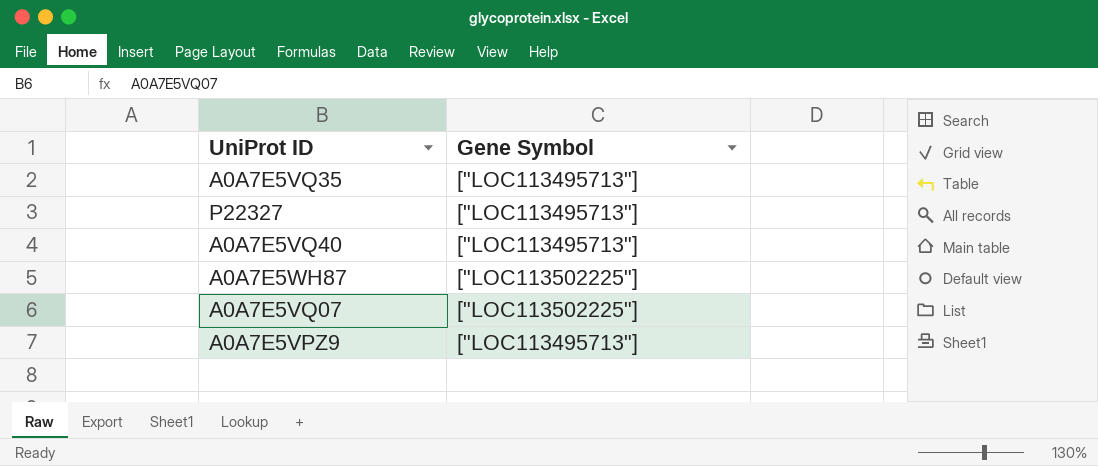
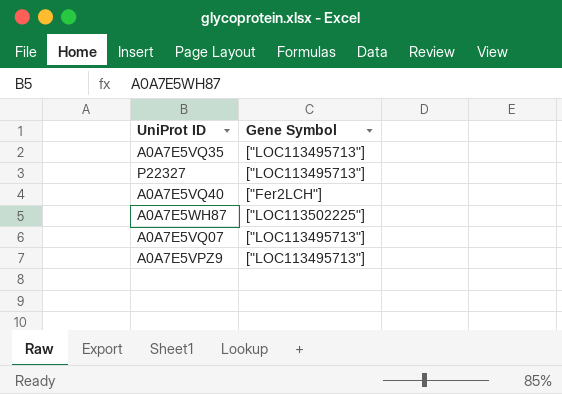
A0A7E5VQ40 | Gene Symbol: ["LOC113495713"] -> ["Fer2LCH"]
A0A7E5VQ07 | Gene Symbol: ["LOC113502225"] -> ["LOC113495713"]

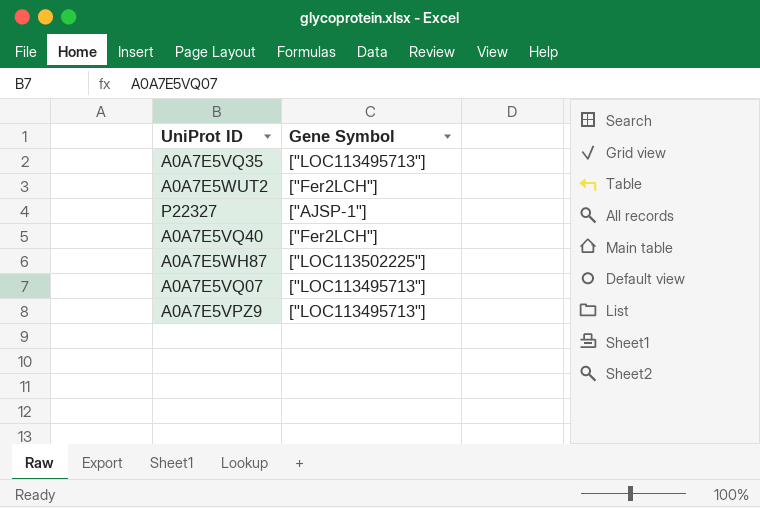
row A0A7E5WUT2: none -> ["Fer2LCH"]
P22327 | Gene Symbol: ["LOC113495713"] -> ["AJSP-1"]

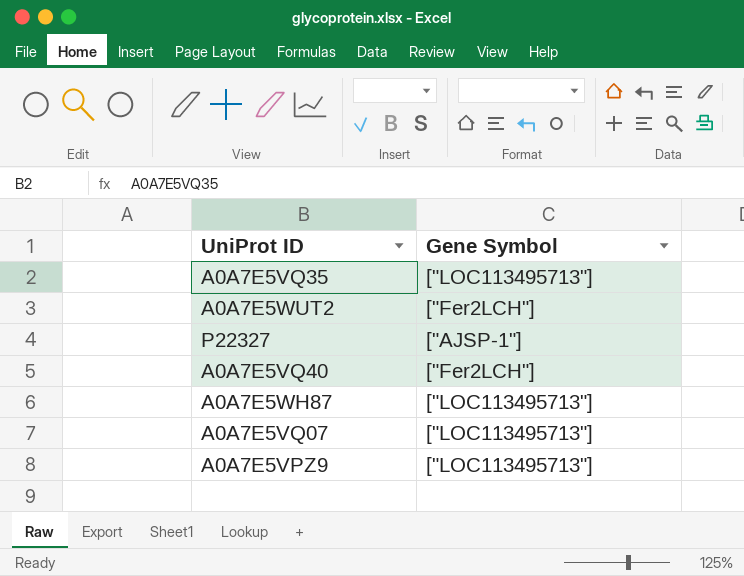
A0A7E5WH87 | Gene Symbol: ["LOC113502225"] -> ["LOC113495713"]

